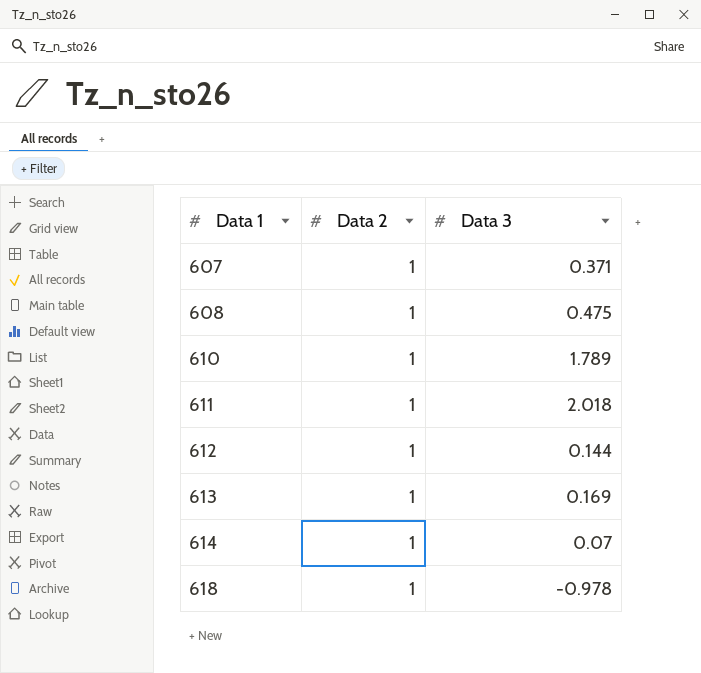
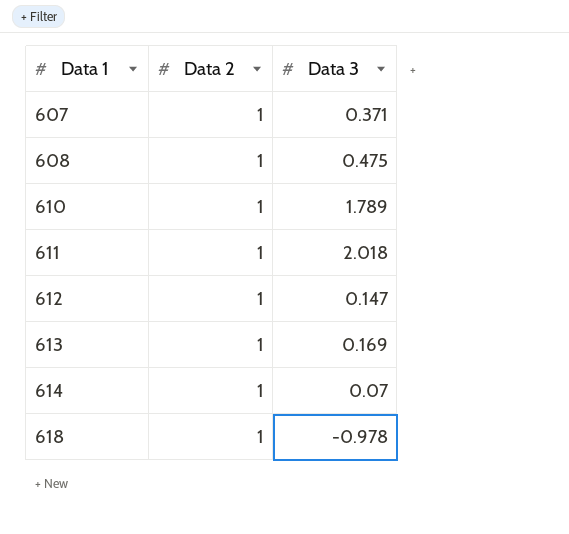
612 | Data 3: 0.144 -> 0.147

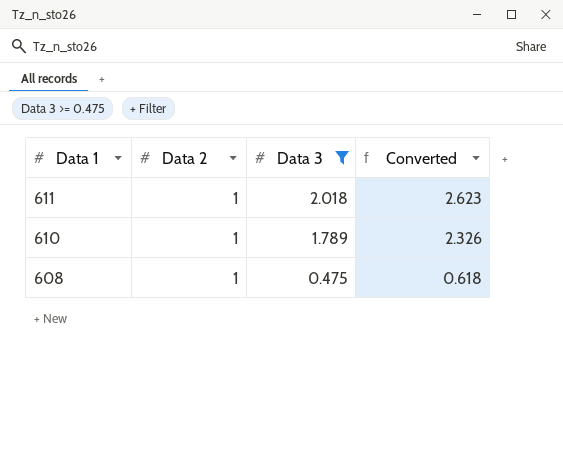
filter: none -> Data 3 >= 0.475
row order: Data 1 ascending -> Data 1 descending
column Converted | formula: none -> [Data 3] * 1.3

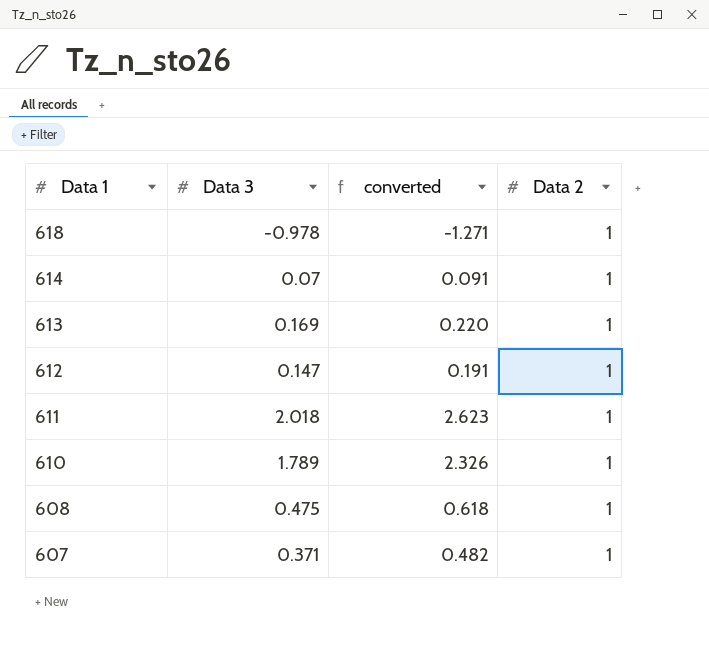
filter: Data 3 >= 0.475 -> none
column name: Converted -> converted
column Data 2 | position: 2 -> 4

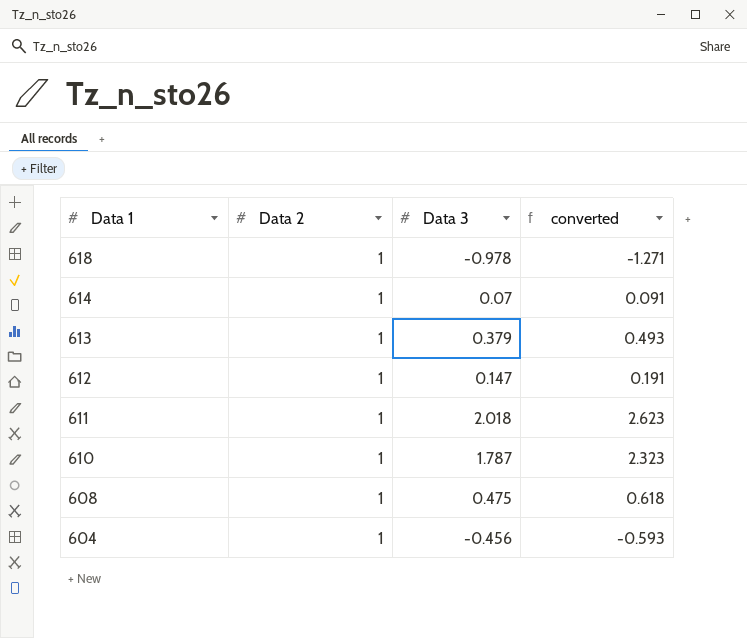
column Data 2 | position: 4 -> 2
row 607: 0.371 | 0.482 | 1 -> none
613 | Data 3: 0.169 -> 0.379
613 | converted: 0.220 -> 0.493
610 | Data 3: 1.789 -> 1.787
610 | converted: 2.326 -> 2.323
row 604: none -> 1 | -0.456 | -0.593

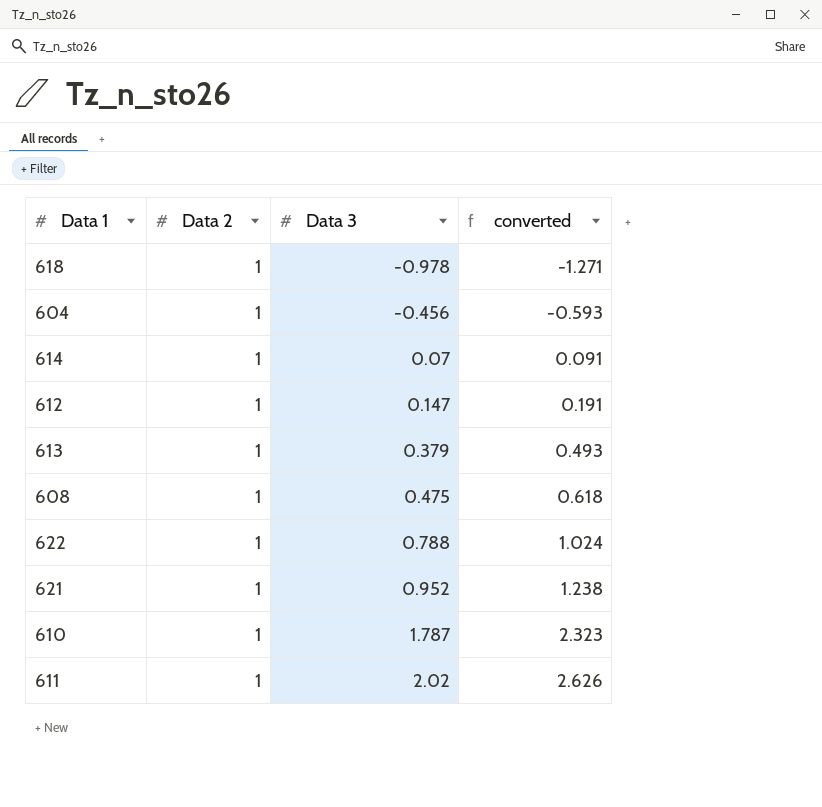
row order: Data 1 descending -> Data 3 ascending
row 622: none -> 1 | 0.788 | 1.024
row 621: none -> 1 | 0.952 | 1.238
611 | Data 3: 2.018 -> 2.02
611 | converted: 2.623 -> 2.626

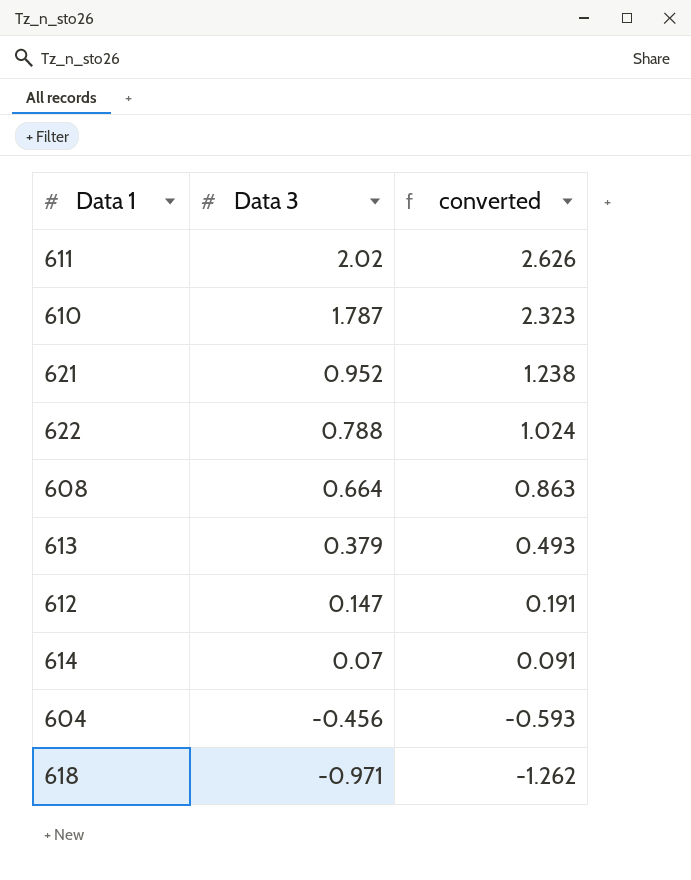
row order: Data 3 ascending -> Data 3 descending
column Data 2 | position: 2 -> none
608 | Data 3: 0.475 -> 0.664
608 | converted: 0.618 -> 0.863
618 | Data 3: -0.978 -> -0.971
618 | converted: -1.271 -> -1.262

